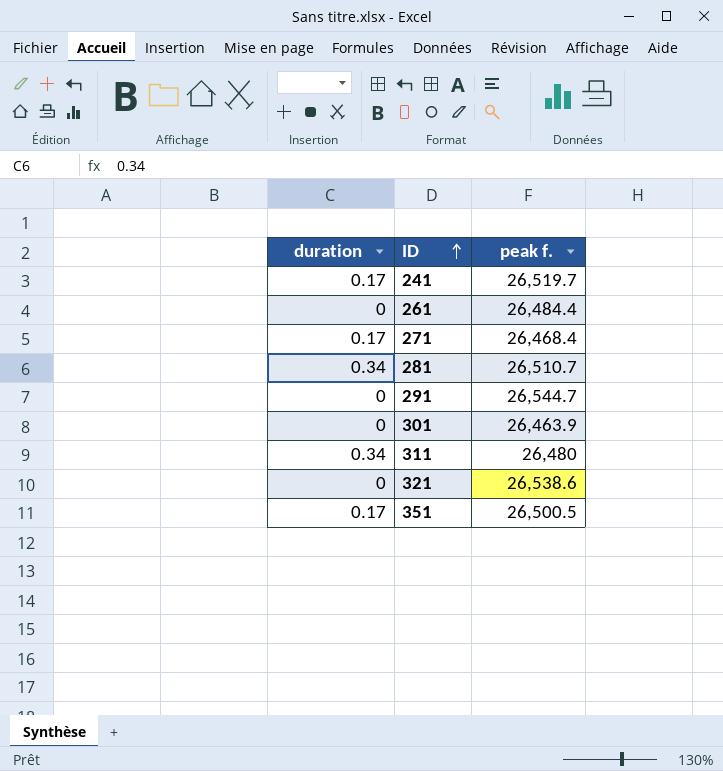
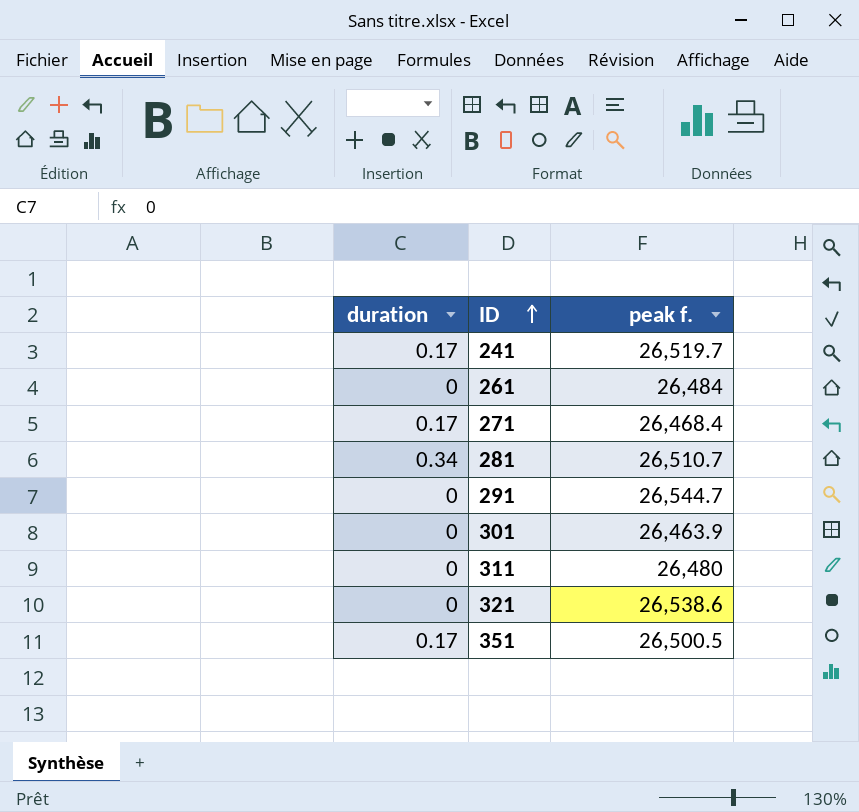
261 | peak f.: 26,484.4 -> 26,484
311 | duration: 0.34 -> 0

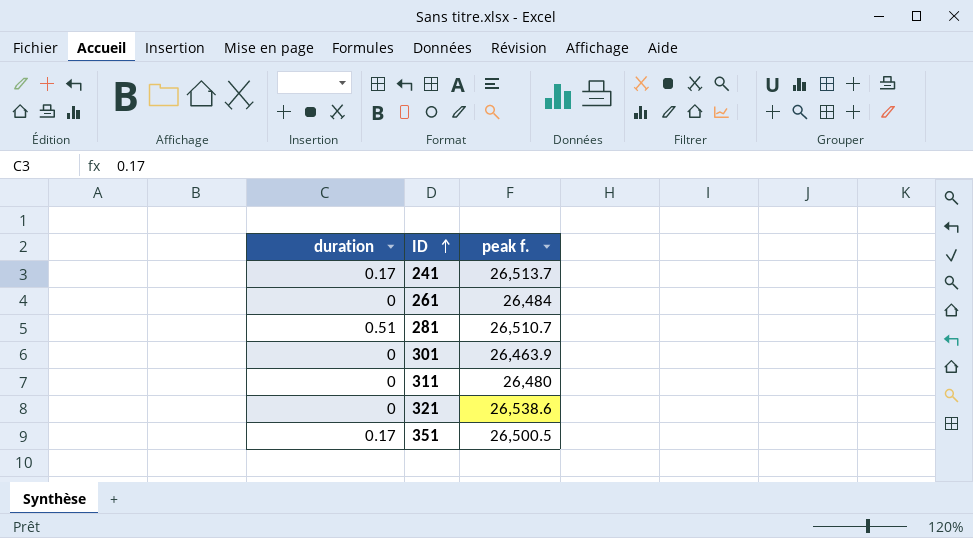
row 271: 0.17 | 26,468.4 -> none
row 291: 0 | 26,544.7 -> none
241 | peak f.: 26,519.7 -> 26,513.7
281 | duration: 0.34 -> 0.51

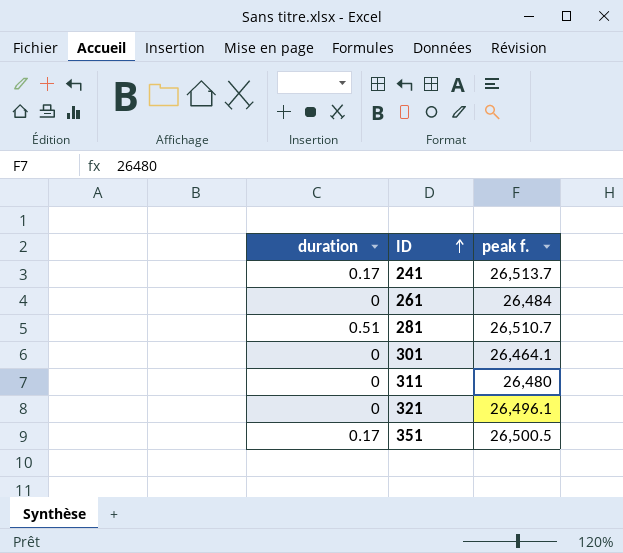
301 | peak f.: 26,463.9 -> 26,464.1
321 | peak f.: 26,538.6 -> 26,496.1

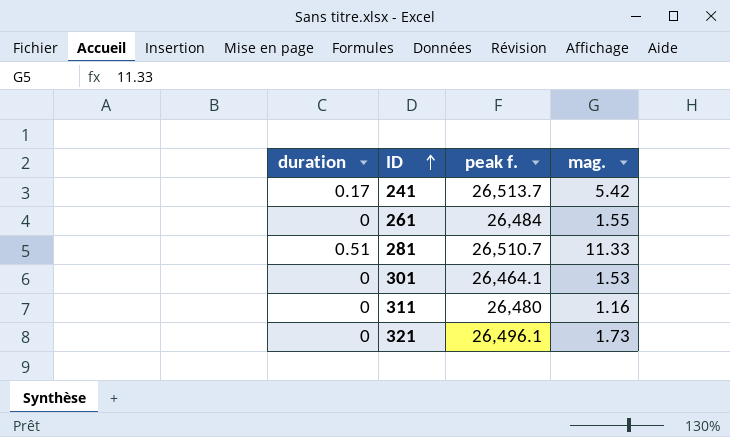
column mag. | position: none -> 4
row 351: 0.17 | 26,500.5 -> none

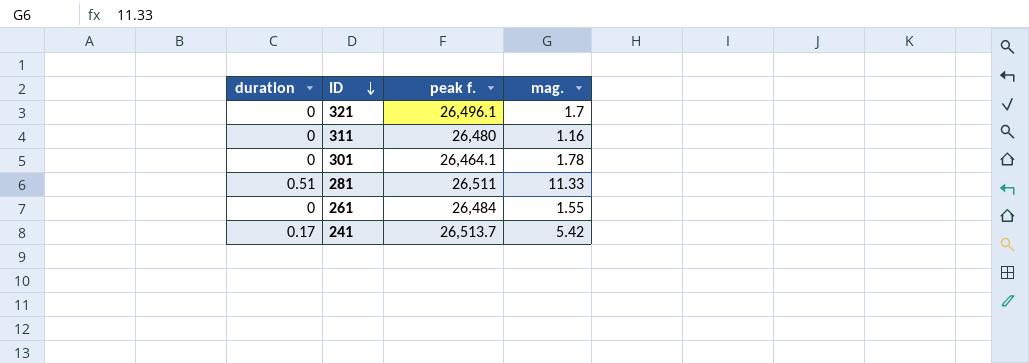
row order: ID ascending -> ID descending
321 | mag.: 1.73 -> 1.7
301 | mag.: 1.53 -> 1.78
281 | peak f.: 26,510.7 -> 26,511

